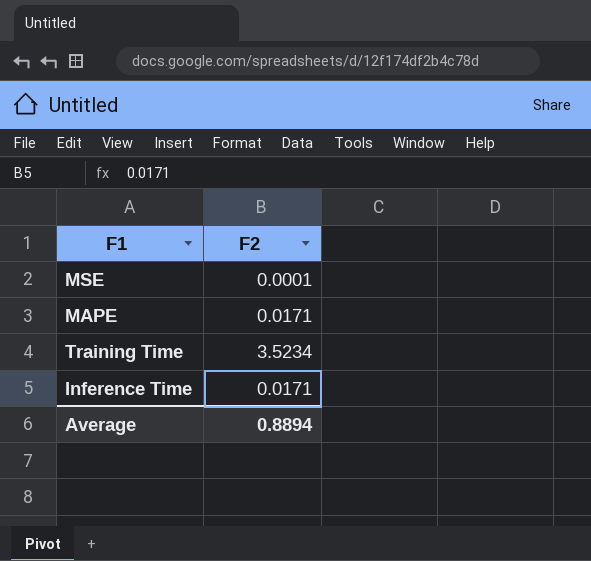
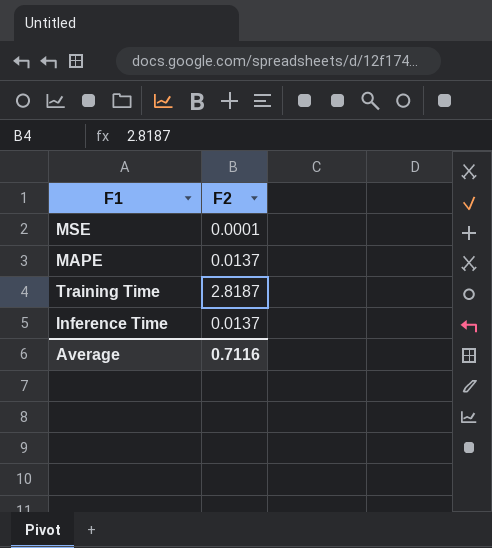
MAPE | F2: 0.0171 -> 0.0137
Training Time | F2: 3.5234 -> 2.8187
Inference Time | F2: 0.0171 -> 0.0137
Average | F2: 0.8894 -> 0.7116

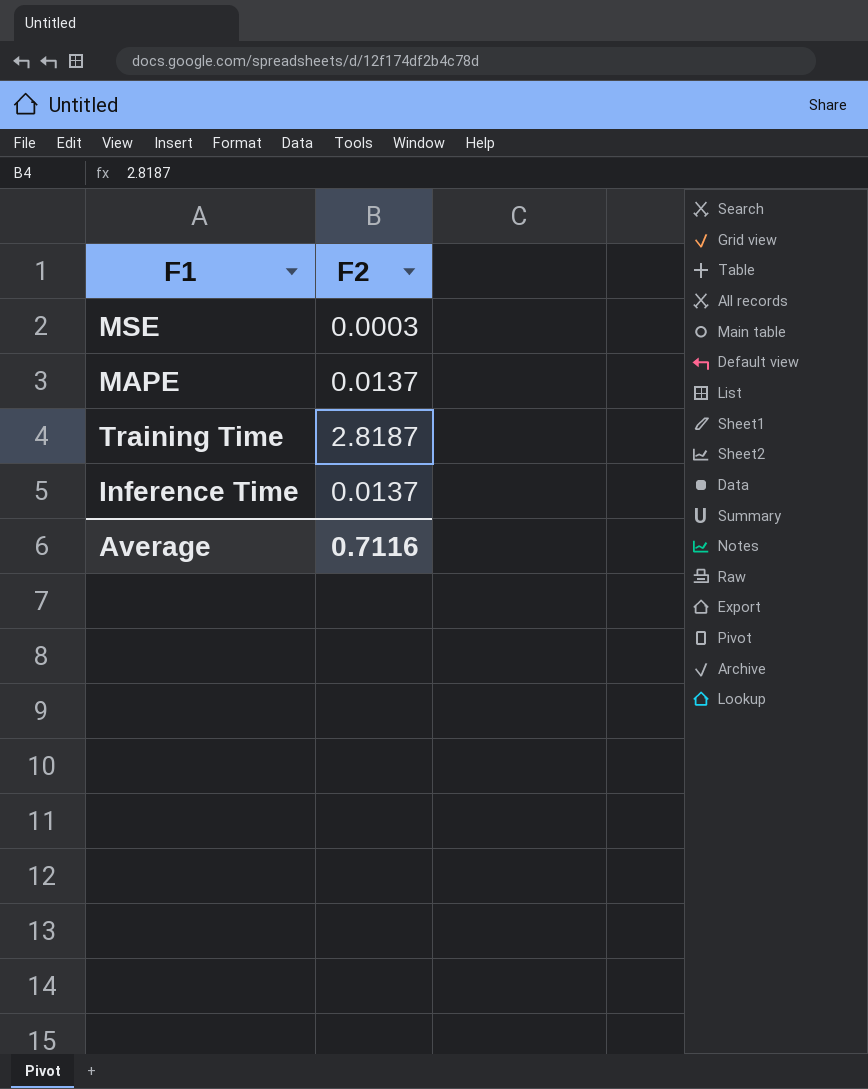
MSE | F2: 0.0001 -> 0.0003

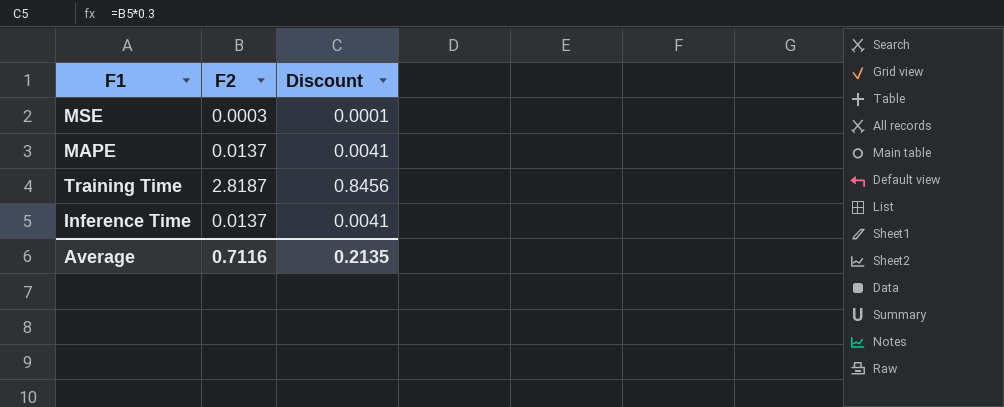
column Discount | formula: none -> [F2] * 0.3

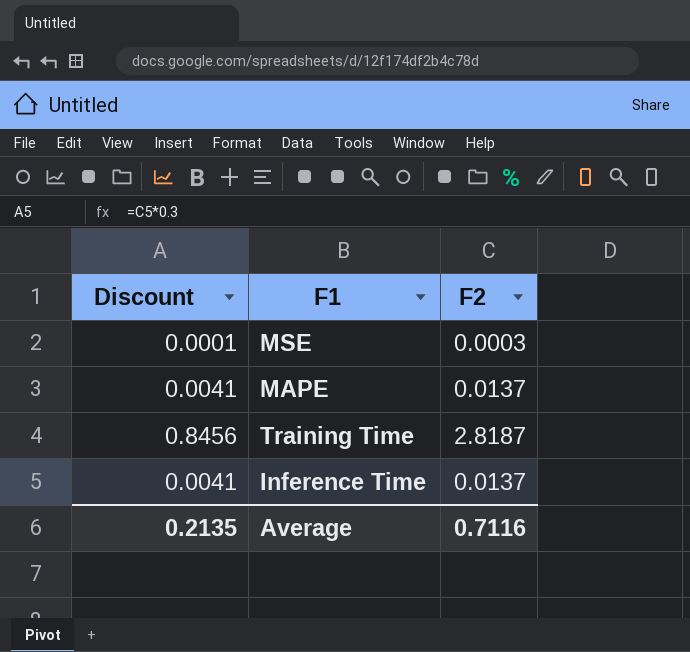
column Discount | position: 3 -> 1

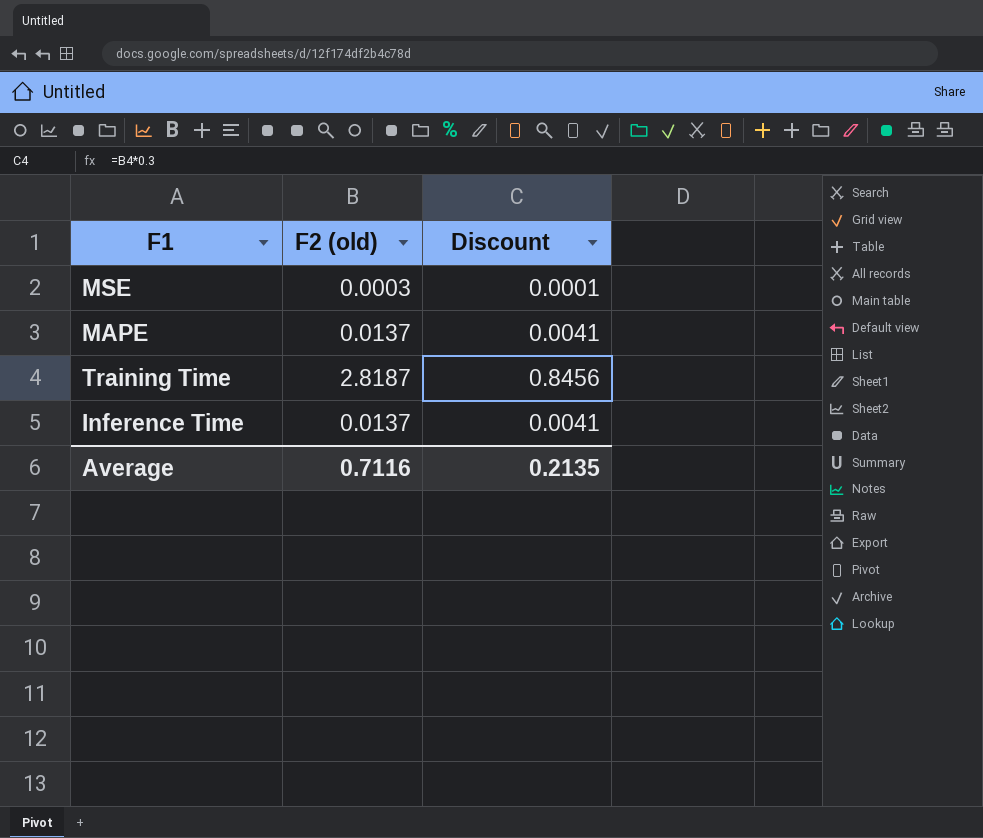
column name: F2 -> F2 (old)
column Discount | position: 1 -> 3

